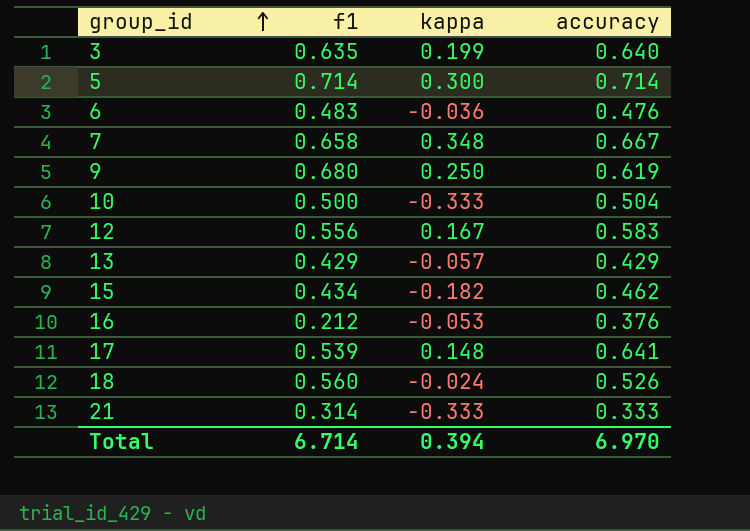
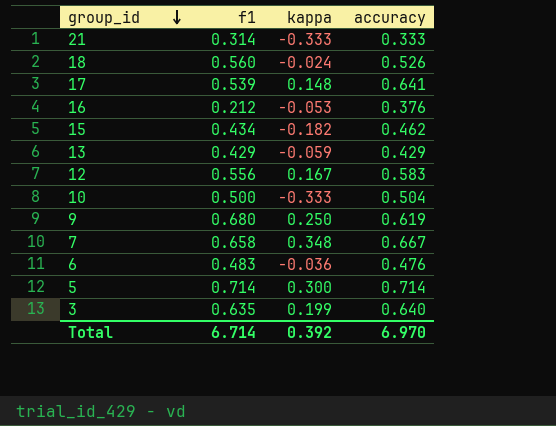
row order: group_id ascending -> group_id descending
13 | kappa: -0.057 -> -0.059
Total | kappa: 0.394 -> 0.392

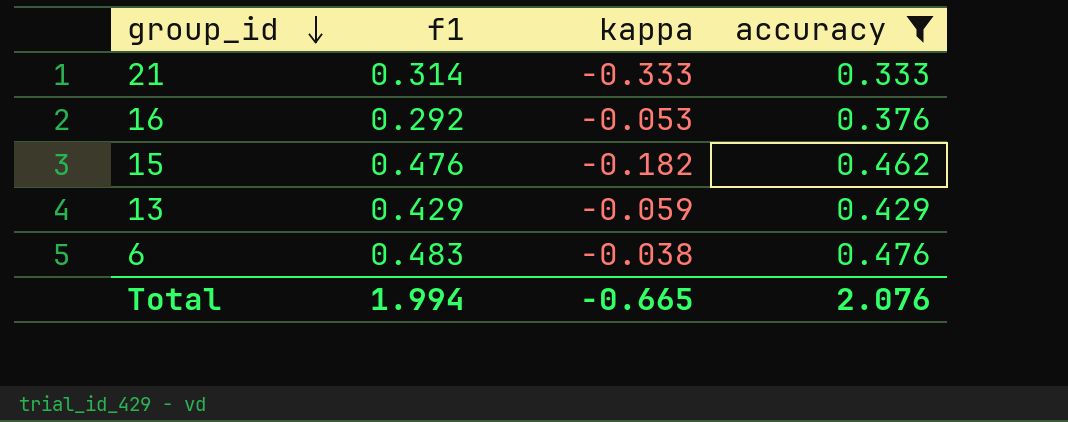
filter: none -> accuracy <= 0.476
16 | f1: 0.212 -> 0.292
15 | f1: 0.434 -> 0.476
6 | kappa: -0.036 -> -0.038
Total | f1: 6.714 -> 1.994
Total | kappa: 0.392 -> -0.665
Total | accuracy: 6.970 -> 2.076

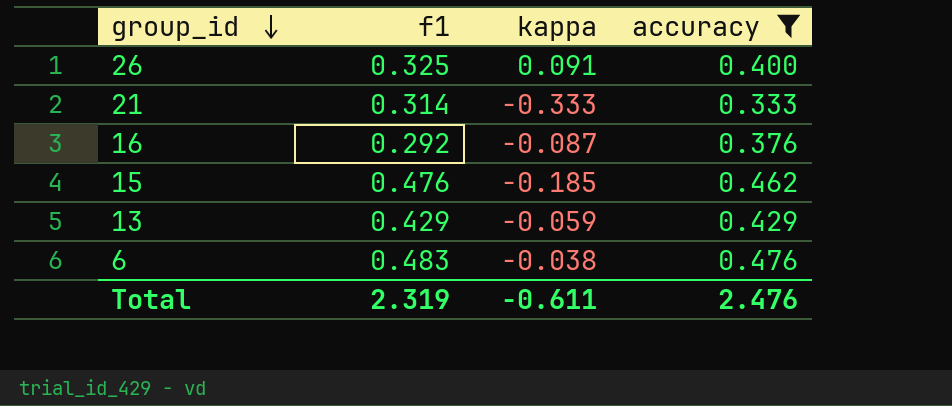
row 26: none -> 0.325 | 0.091 | 0.400
16 | kappa: -0.053 -> -0.087
15 | kappa: -0.182 -> -0.185
Total | f1: 1.994 -> 2.319
Total | kappa: -0.665 -> -0.611
Total | accuracy: 2.076 -> 2.476

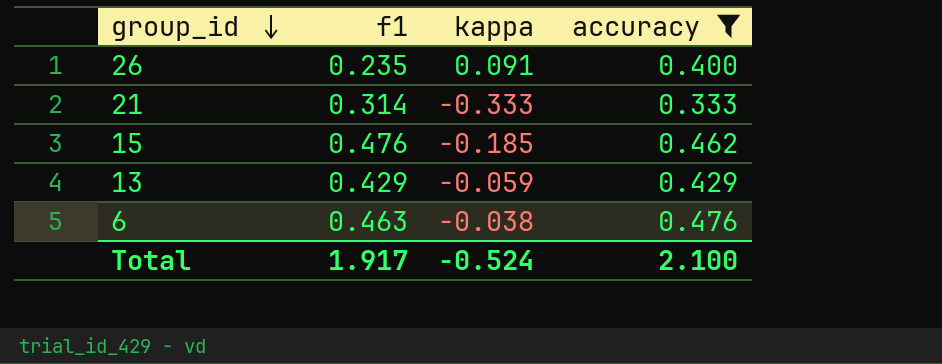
row 16: 0.292 | -0.087 | 0.376 -> none
26 | f1: 0.325 -> 0.235
6 | f1: 0.483 -> 0.463
Total | f1: 2.319 -> 1.917
Total | kappa: -0.611 -> -0.524
Total | accuracy: 2.476 -> 2.100

